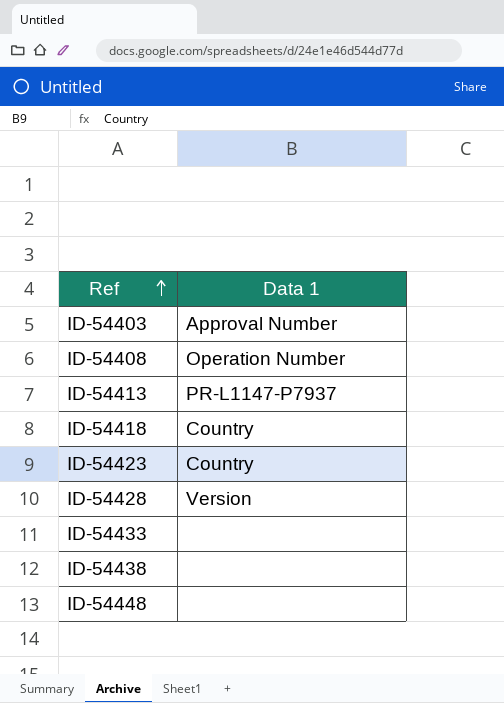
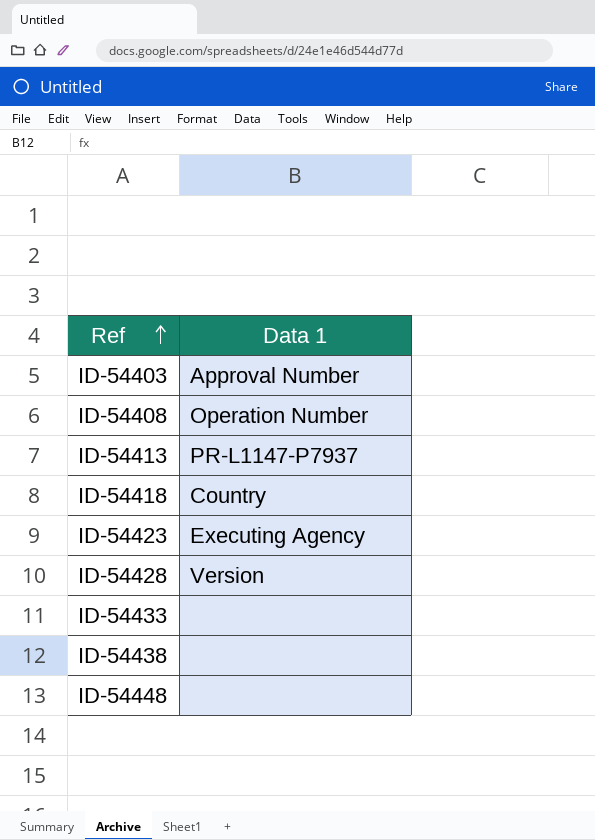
ID-54423 | Data 1: Country -> Executing Agency

